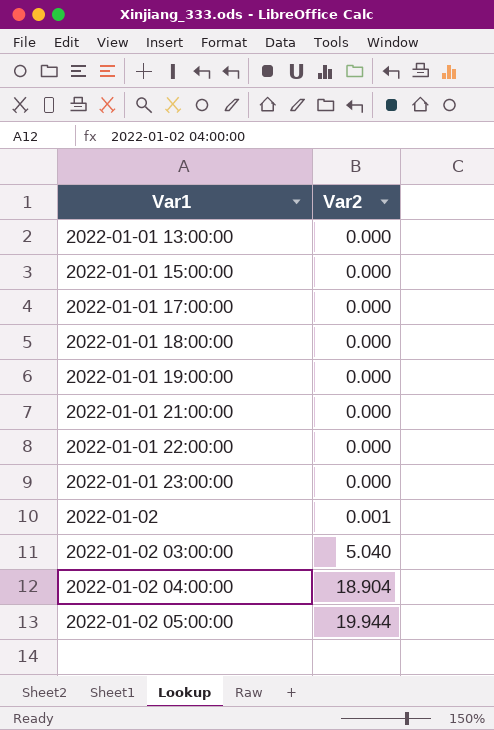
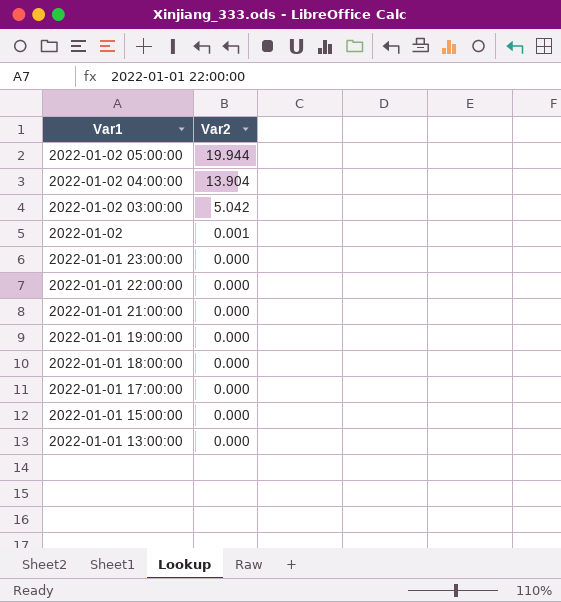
row order: Var1 ascending -> Var1 descending
2022-01-02 04:00:00 | Var2: 18.904 -> 13.904
2022-01-02 03:00:00 | Var2: 5.040 -> 5.042

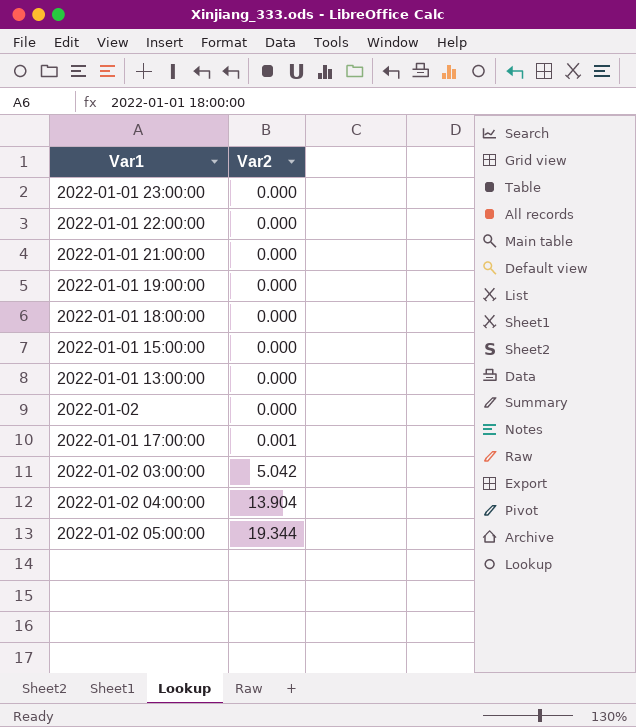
row order: Var1 descending -> Var2 ascending
2022-01-02 | Var2: 0.001 -> 0.000
2022-01-01 17:00:00 | Var2: 0.000 -> 0.001
2022-01-02 05:00:00 | Var2: 19.944 -> 19.344

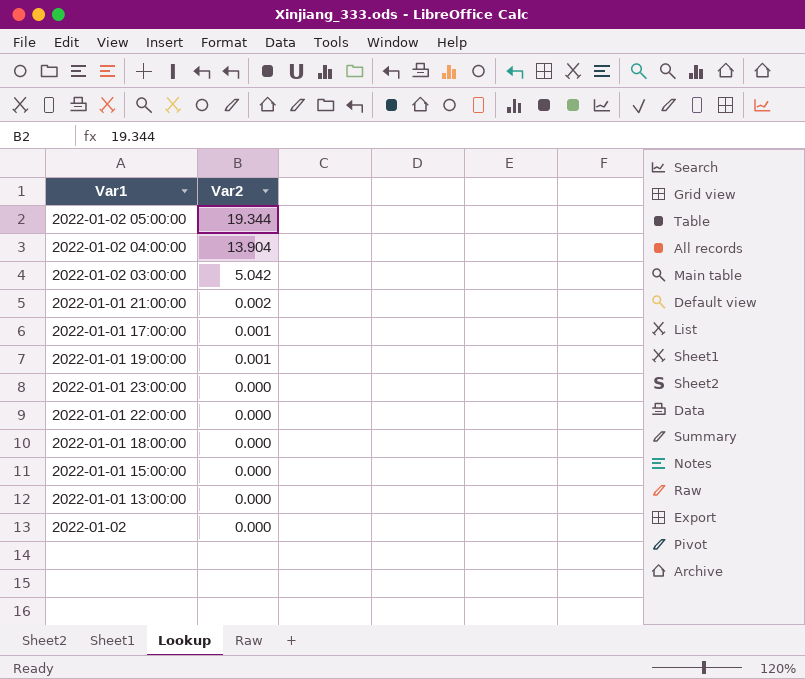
row order: Var2 ascending -> Var2 descending
2022-01-01 21:00:00 | Var2: 0.000 -> 0.002
2022-01-01 19:00:00 | Var2: 0.000 -> 0.001

